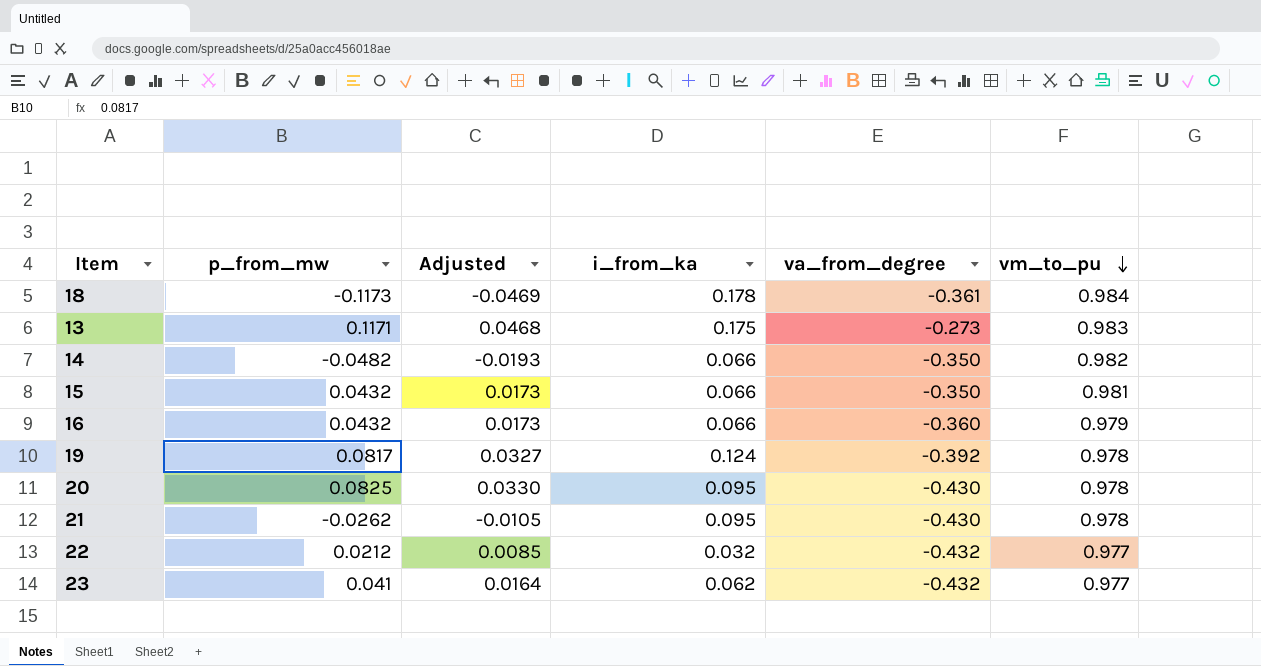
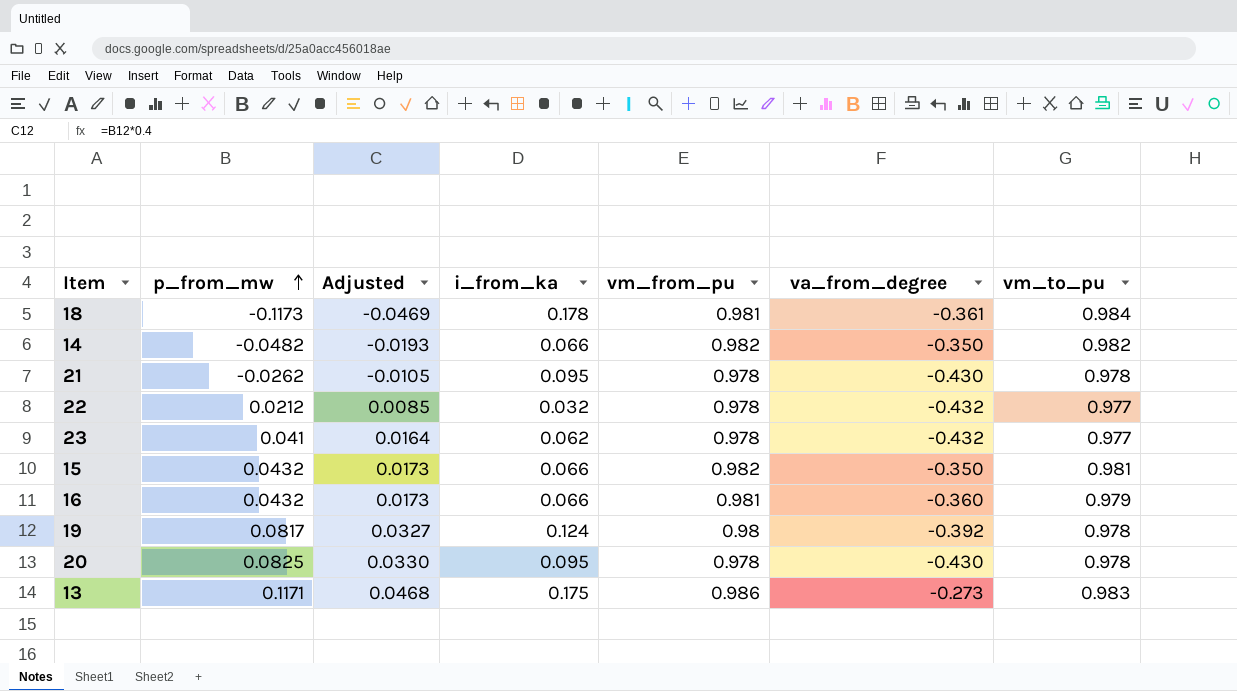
row order: vm_to_pu descending -> p_from_mw ascending
column vm_from_pu | position: none -> 5

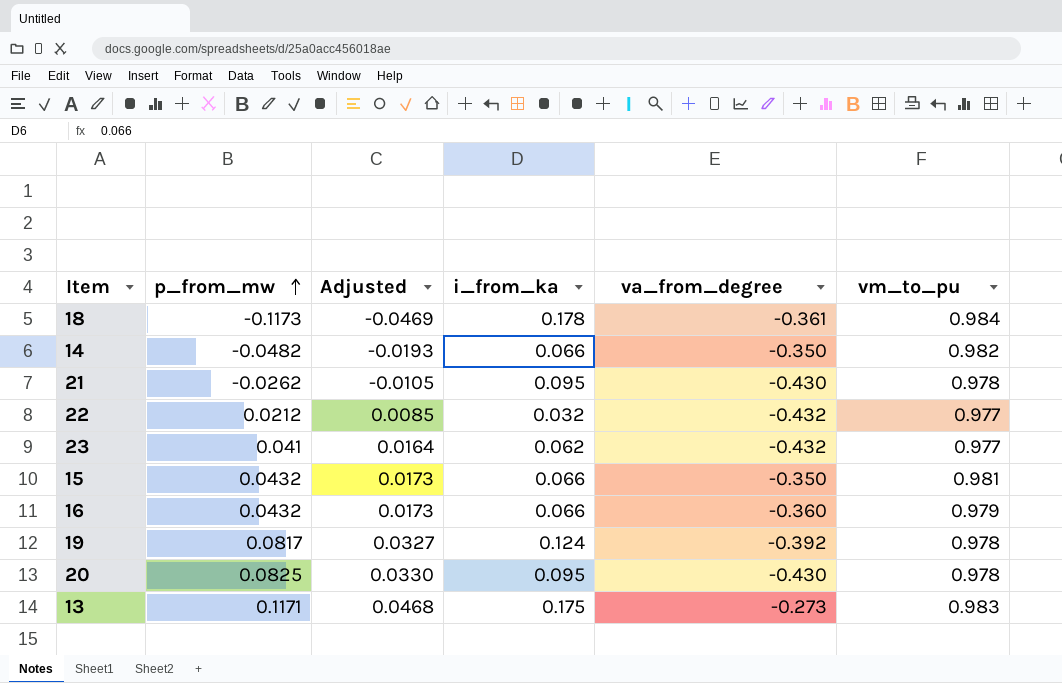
column vm_from_pu | position: 5 -> none

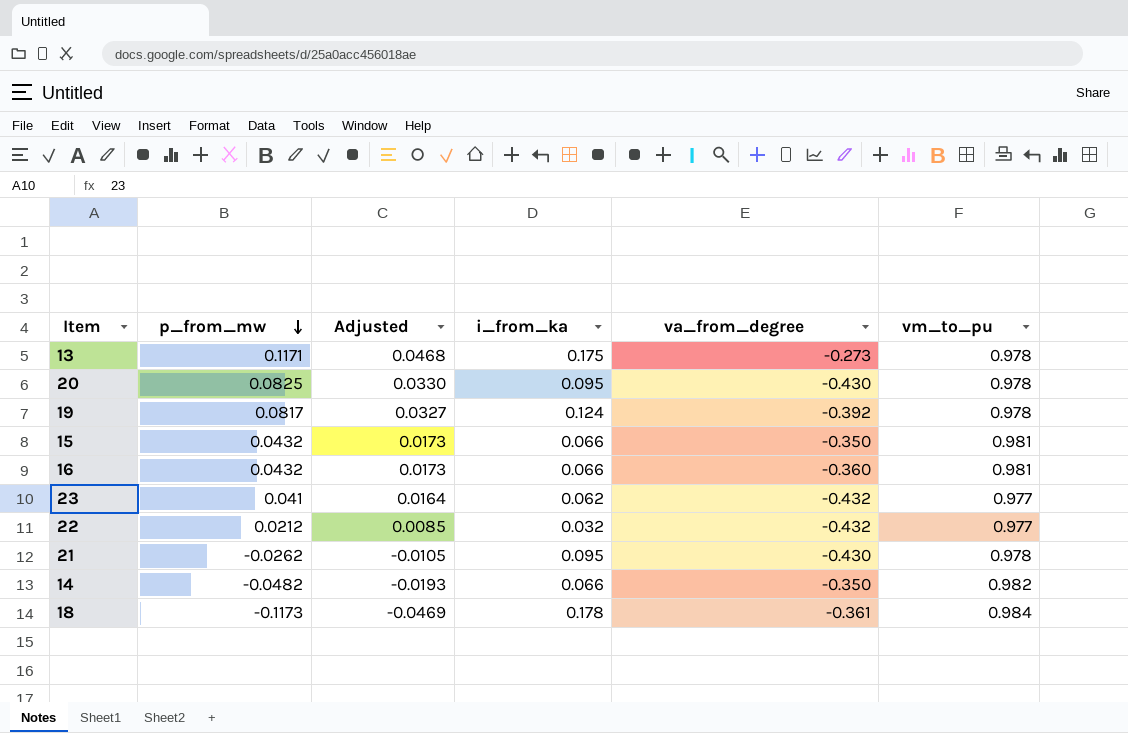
row order: p_from_mw ascending -> p_from_mw descending
13 | vm_to_pu: 0.983 -> 0.978
16 | vm_to_pu: 0.979 -> 0.981

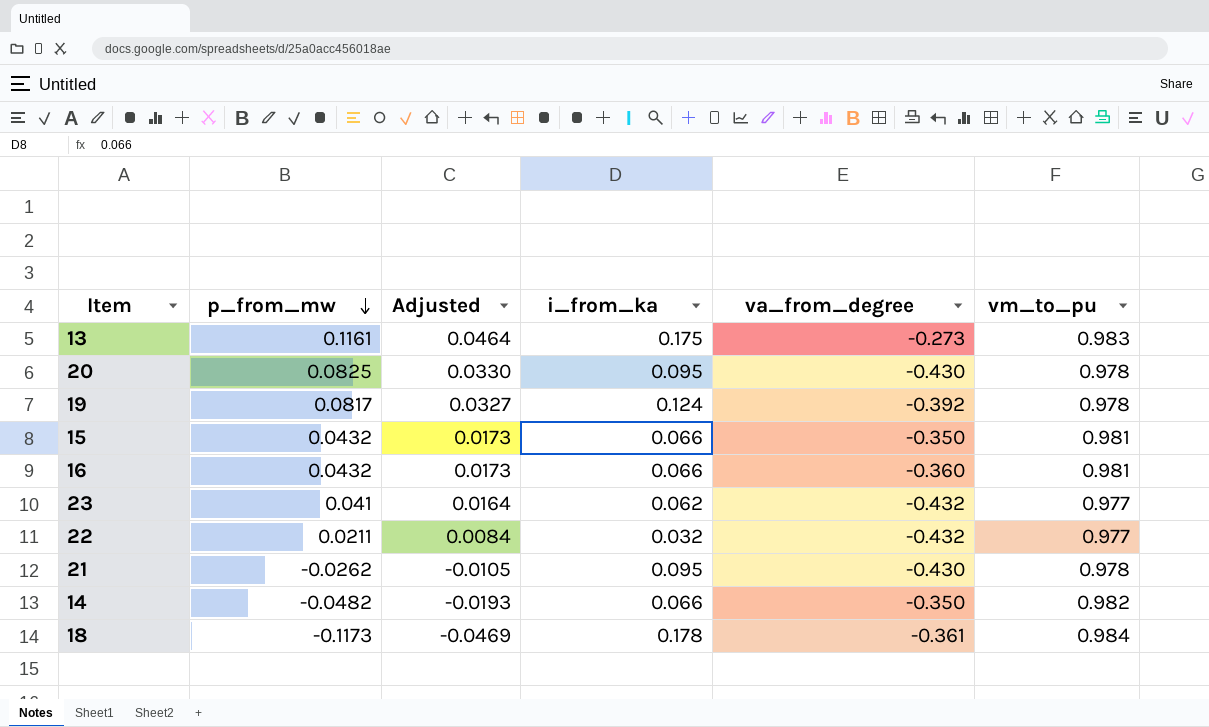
13 | p_from_mw: 0.1171 -> 0.1161
13 | Adjusted: 0.0468 -> 0.0464
13 | vm_to_pu: 0.978 -> 0.983
22 | p_from_mw: 0.0212 -> 0.0211
22 | Adjusted: 0.0085 -> 0.0084

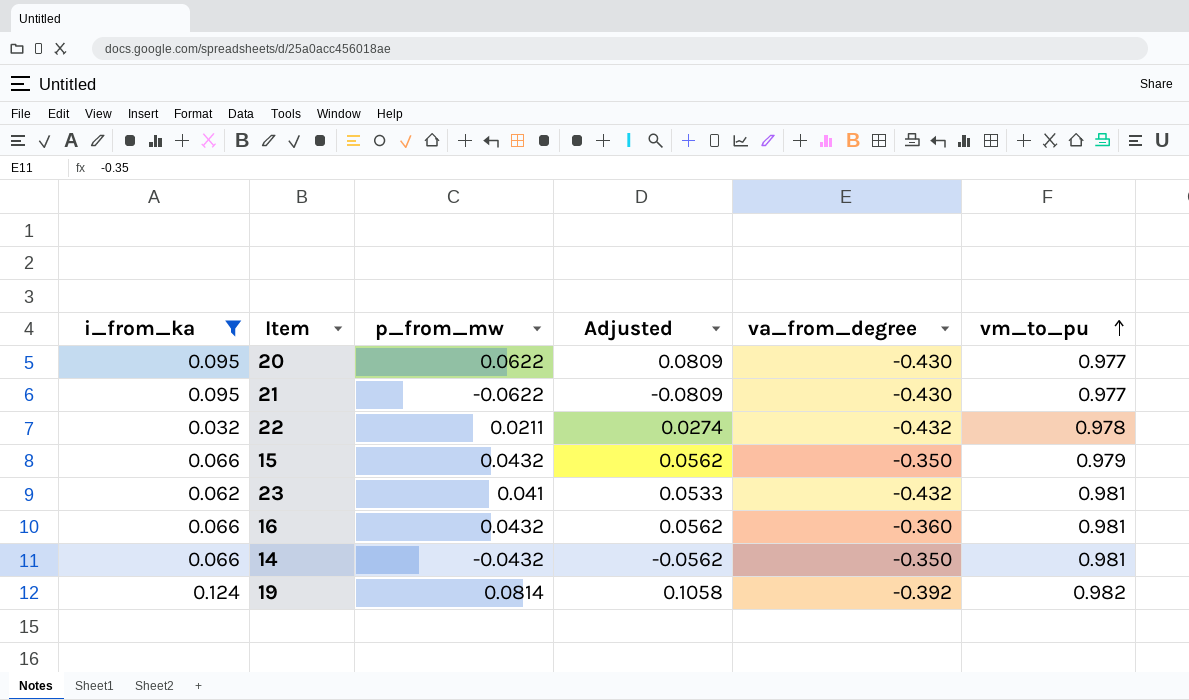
filter: none -> i_from_ka <= 0.124
row order: p_from_mw descending -> vm_to_pu ascending
column i_from_ka | position: 4 -> 1
column Adjusted | formula: [p_from_mw] * 0.4 -> [p_from_mw] * 1.3
20 | p_from_mw: 0.0825 -> 0.0622
20 | vm_to_pu: 0.978 -> 0.977
21 | p_from_mw: -0.0262 -> -0.0622
21 | vm_to_pu: 0.978 -> 0.977
22 | vm_to_pu: 0.977 -> 0.978
15 | vm_to_pu: 0.981 -> 0.979
23 | vm_to_pu: 0.977 -> 0.981
14 | p_from_mw: -0.0482 -> -0.0432
14 | vm_to_pu: 0.982 -> 0.981
19 | p_from_mw: 0.0817 -> 0.0814
19 | vm_to_pu: 0.978 -> 0.982

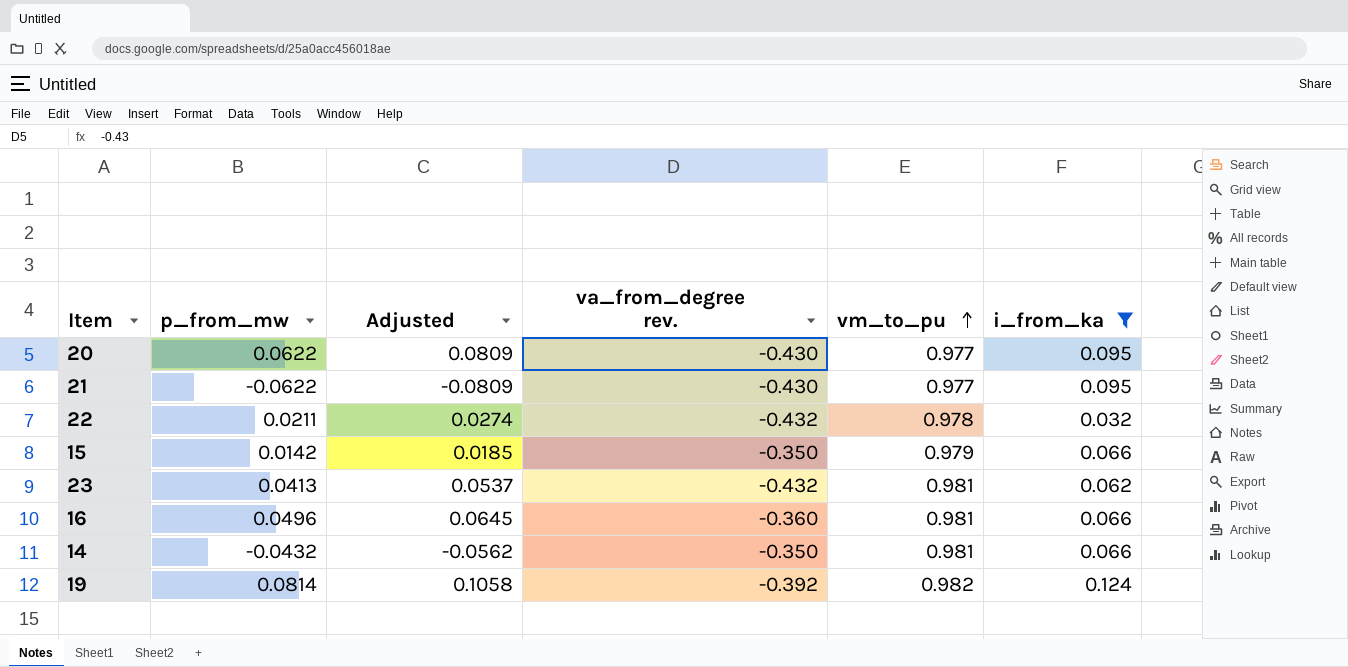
column name: va_from_degree -> va_from_degree rev.
column i_from_ka | position: 1 -> 6
15 | p_from_mw: 0.0432 -> 0.0142
15 | Adjusted: 0.0562 -> 0.0185
23 | p_from_mw: 0.041 -> 0.0413
23 | Adjusted: 0.0533 -> 0.0537
16 | p_from_mw: 0.0432 -> 0.0496
16 | Adjusted: 0.0562 -> 0.0645

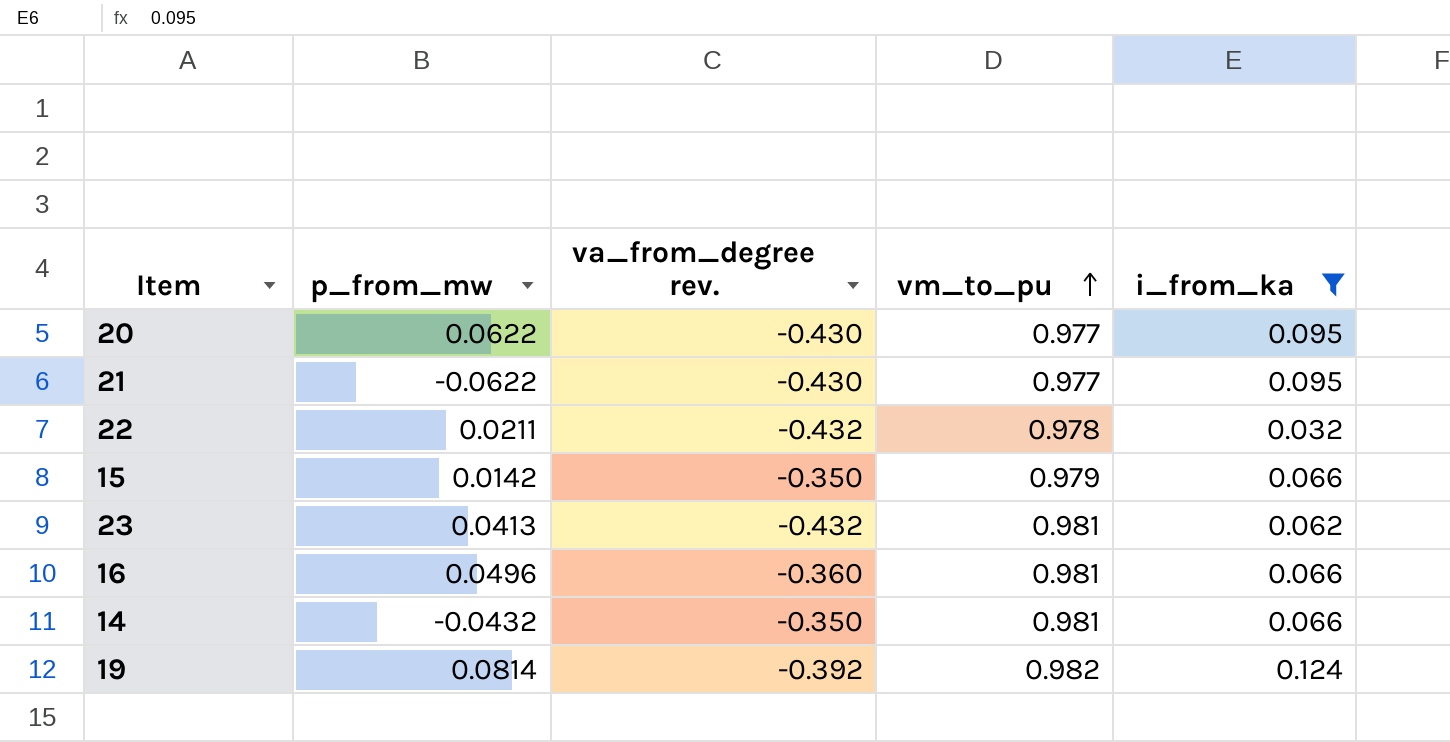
column Adjusted | formula: [p_from_mw] * 1.3 -> none

